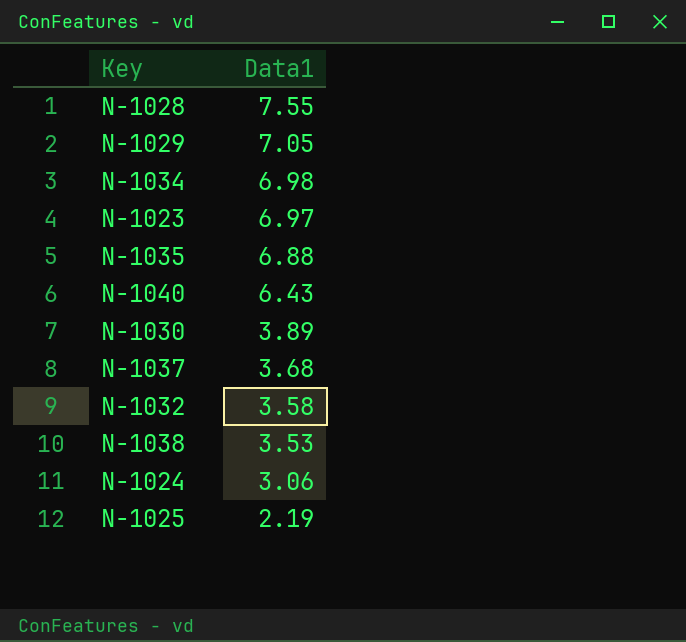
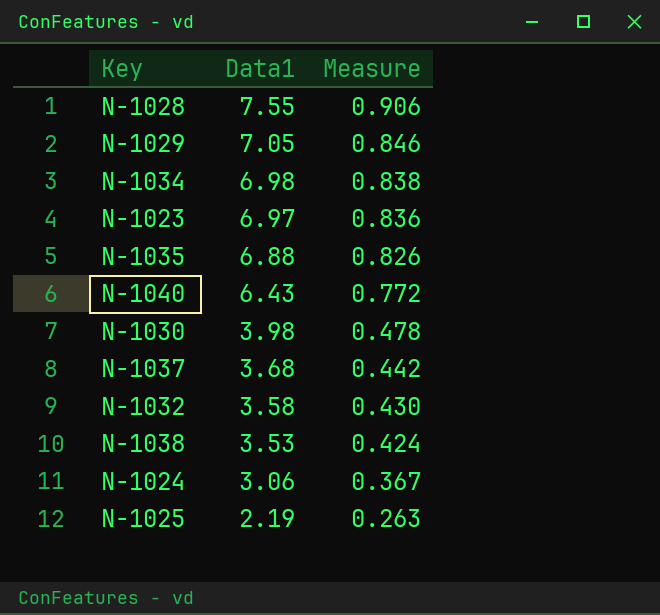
column Measure | formula: none -> [Data1] * 0.12
N-1030 | Data1: 3.89 -> 3.98

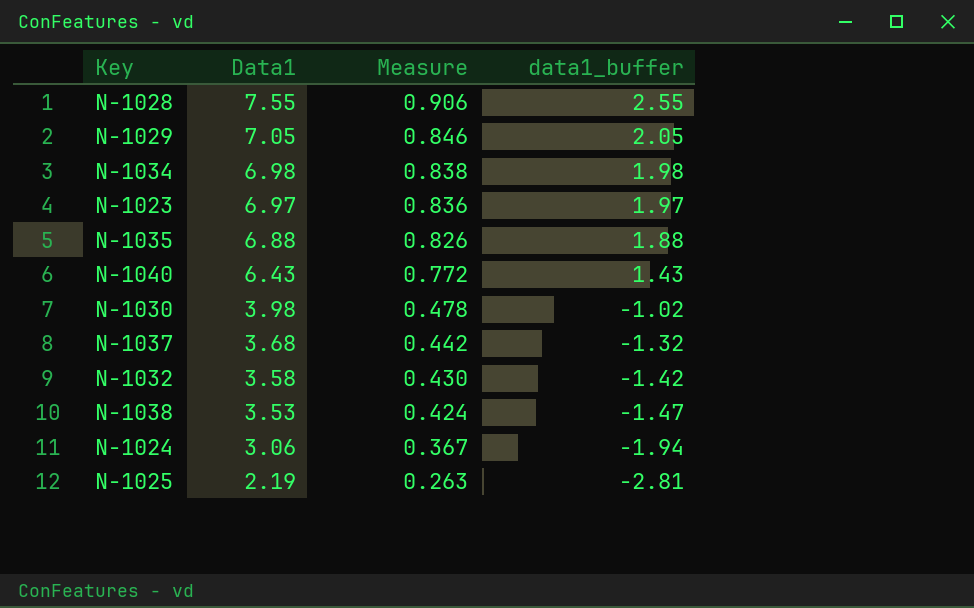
column data1_buffer | formula: none -> [Data1] - 5

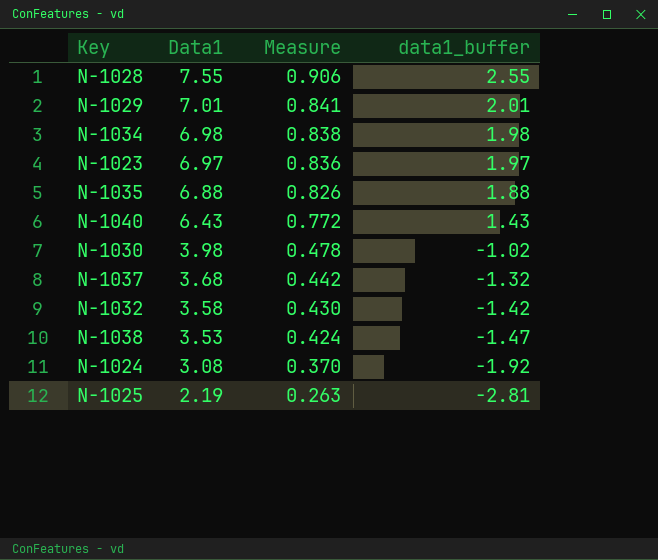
N-1029 | Data1: 7.05 -> 7.01
N-1029 | Measure: 0.846 -> 0.841
N-1029 | data1_buffer: 2.05 -> 2.01
N-1024 | Data1: 3.06 -> 3.08
N-1024 | Measure: 0.367 -> 0.370
N-1024 | data1_buffer: -1.94 -> -1.92

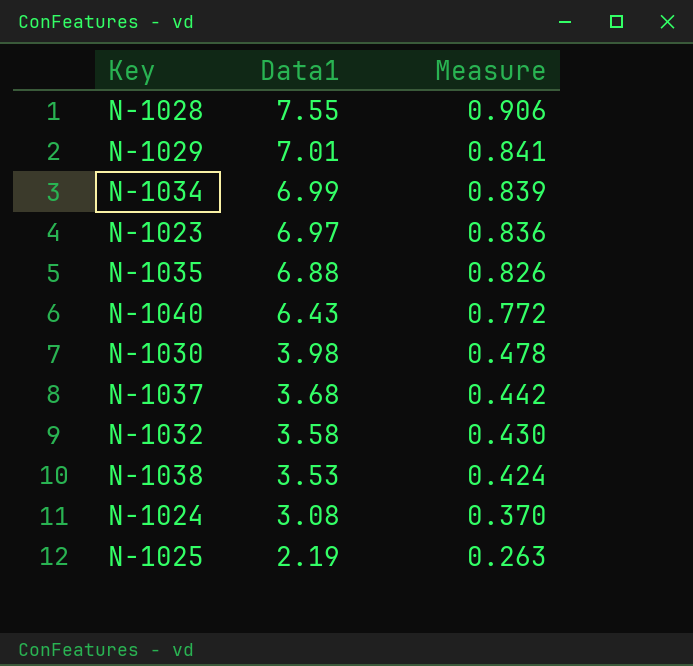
column data1_buffer | formula: [Data1] - 5 -> none
N-1034 | Data1: 6.98 -> 6.99
N-1034 | Measure: 0.838 -> 0.839

